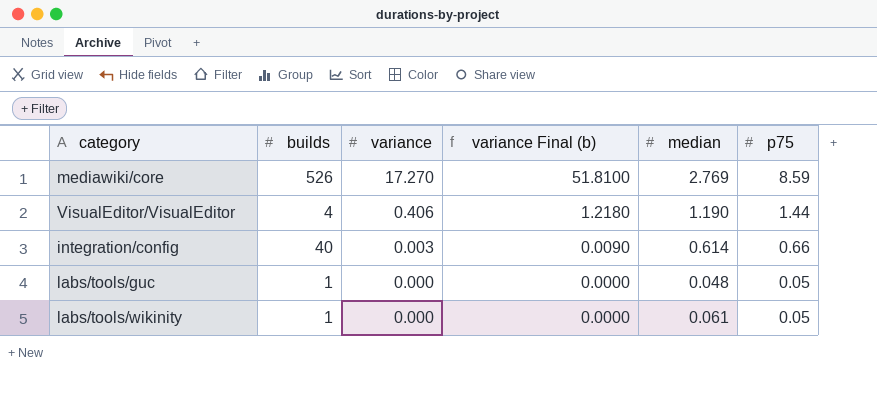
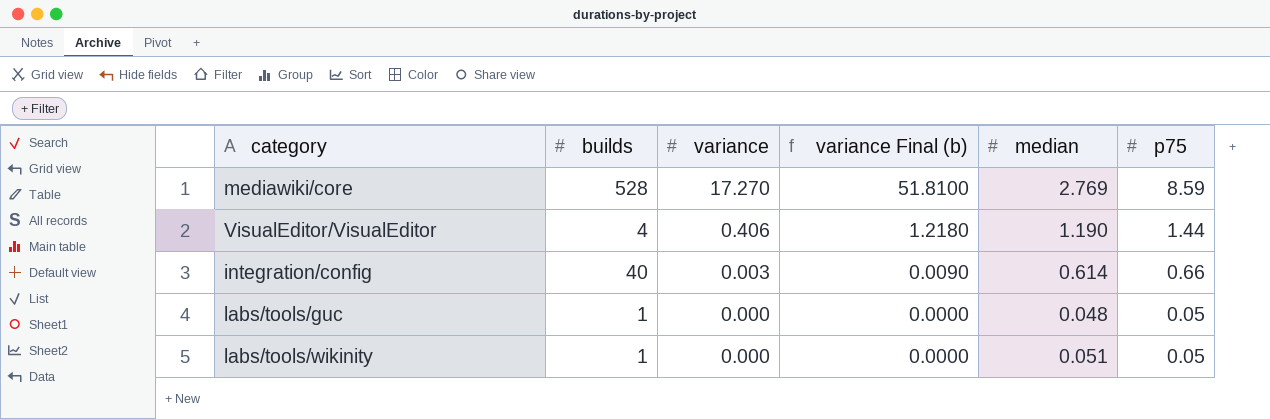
mediawiki/core | builds: 526 -> 528
labs/tools/wikinity | median: 0.061 -> 0.051

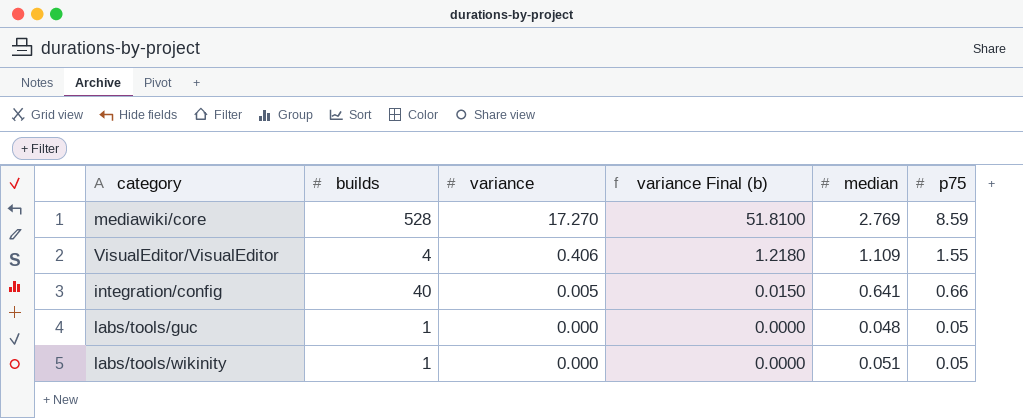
VisualEditor/VisualEditor | median: 1.190 -> 1.109
VisualEditor/VisualEditor | p75: 1.44 -> 1.55
integration/config | variance: 0.003 -> 0.005
integration/config | variance Final (b): 0.0090 -> 0.0150
integration/config | median: 0.614 -> 0.641

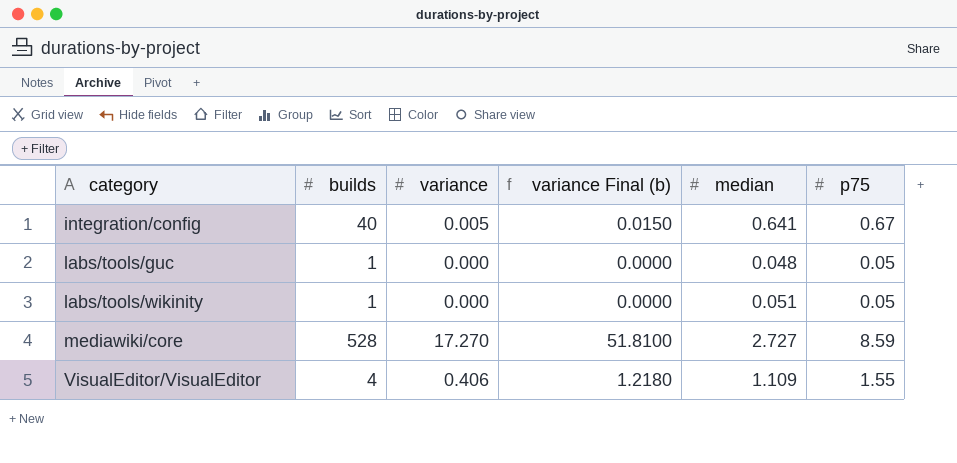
row order: variance descending -> category ascending
integration/config | p75: 0.66 -> 0.67
mediawiki/core | median: 2.769 -> 2.727

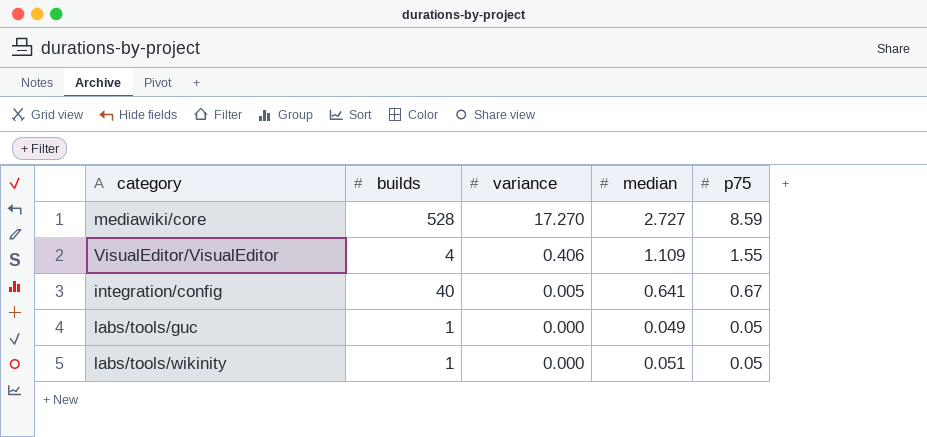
row order: category ascending -> variance descending
column variance Final (b) | formula: [variance] * 3 -> none
labs/tools/guc | median: 0.048 -> 0.049

